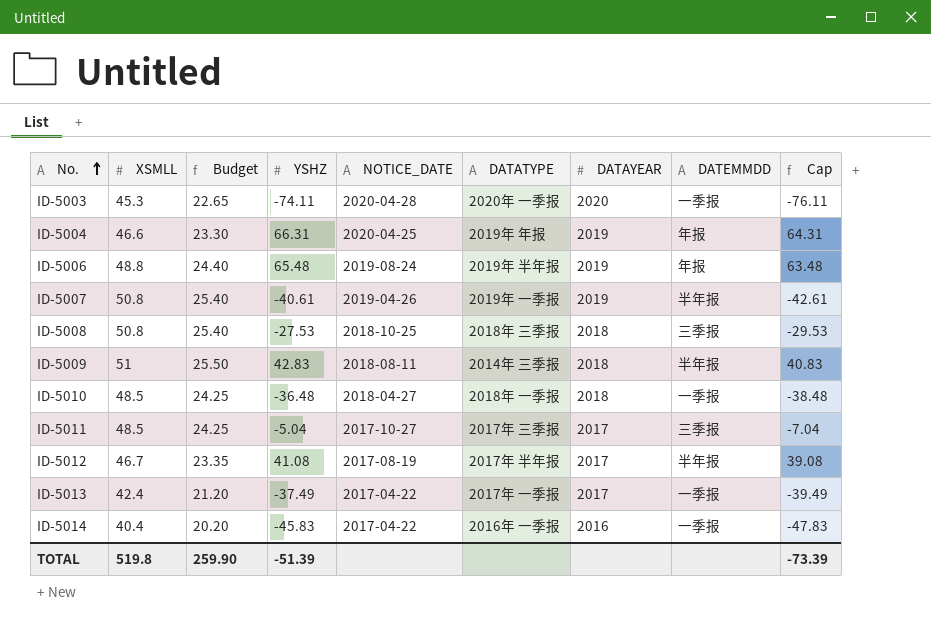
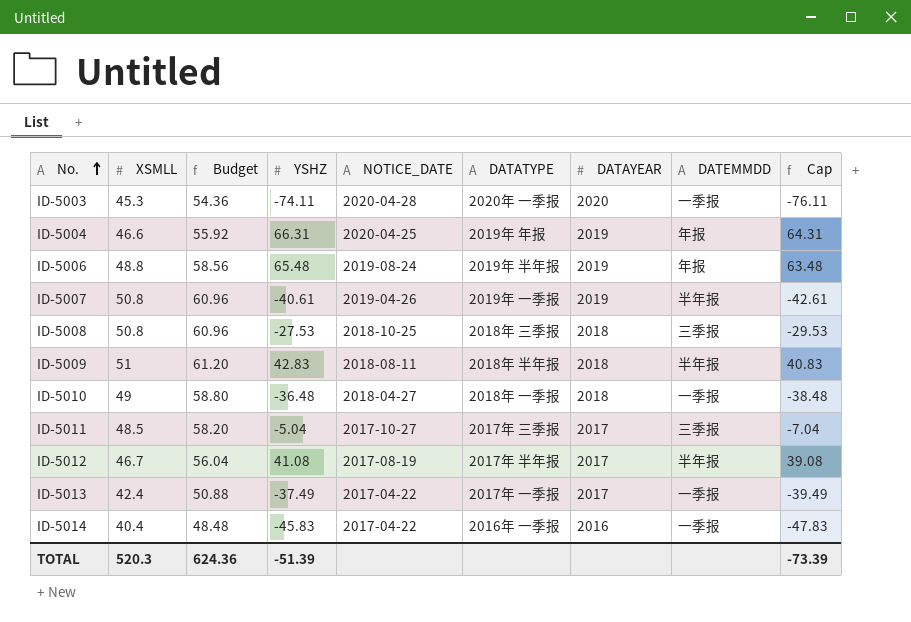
column Budget | formula: [XSMLL] * 0.5 -> [XSMLL] * 1.2
ID-5009 | DATATYPE: 2014年 三季报 -> 2018年 半年报
ID-5010 | XSMLL: 48.5 -> 49
TOTAL | XSMLL: 519.8 -> 520.3
TOTAL | Budget: 259.90 -> 624.36

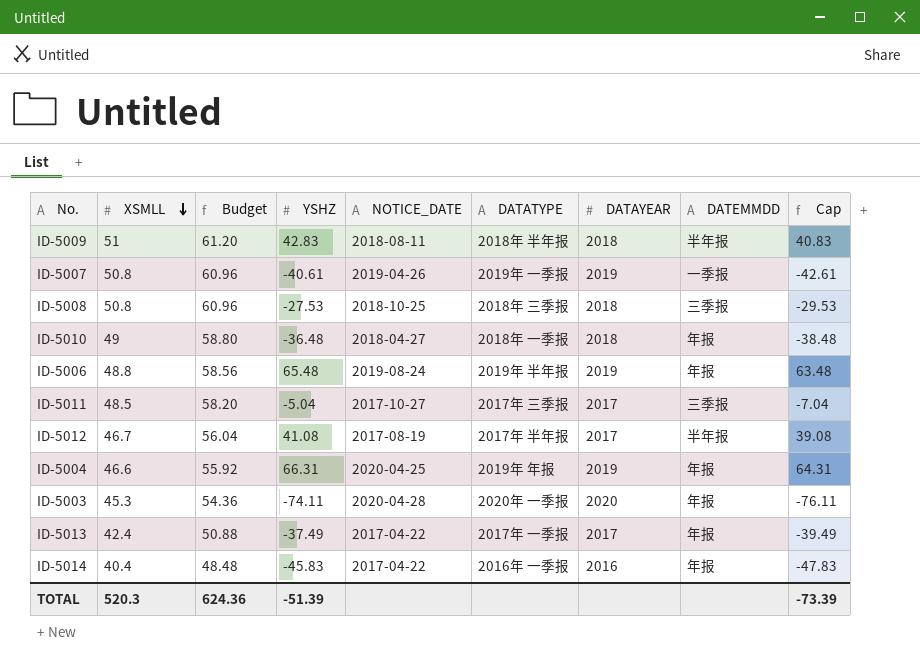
row order: No. ascending -> XSMLL descending
ID-5007 | DATEMMDD: 半年报 -> 一季报
ID-5010 | DATEMMDD: 一季报 -> 年报
ID-5003 | DATEMMDD: 一季报 -> 年报
ID-5013 | DATEMMDD: 一季报 -> 年报
ID-5014 | DATEMMDD: 一季报 -> 年报

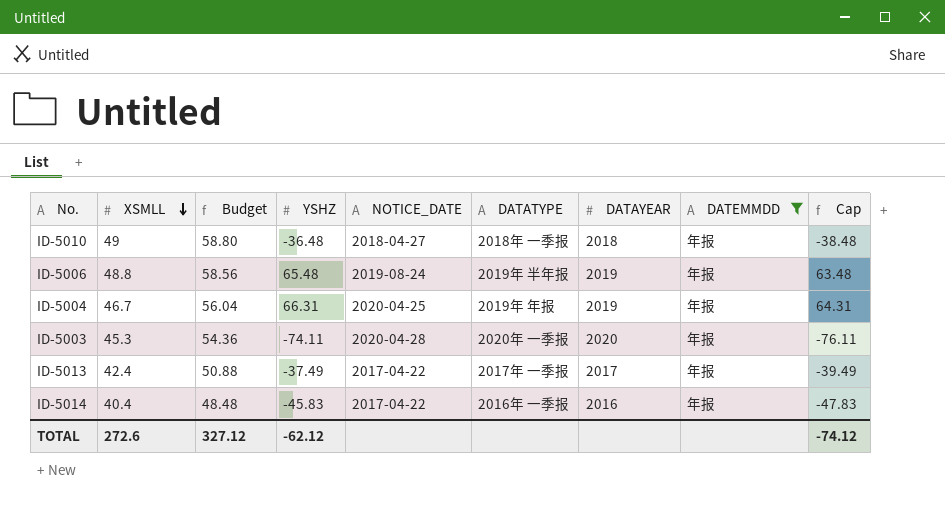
filter: none -> DATEMMDD = 年报
ID-5004 | XSMLL: 46.6 -> 46.7
ID-5004 | Budget: 55.92 -> 56.04
TOTAL | XSMLL: 520.3 -> 272.6
TOTAL | Budget: 624.36 -> 327.12
TOTAL | YSHZ: -51.39 -> -62.12
TOTAL | Cap: -73.39 -> -74.12

